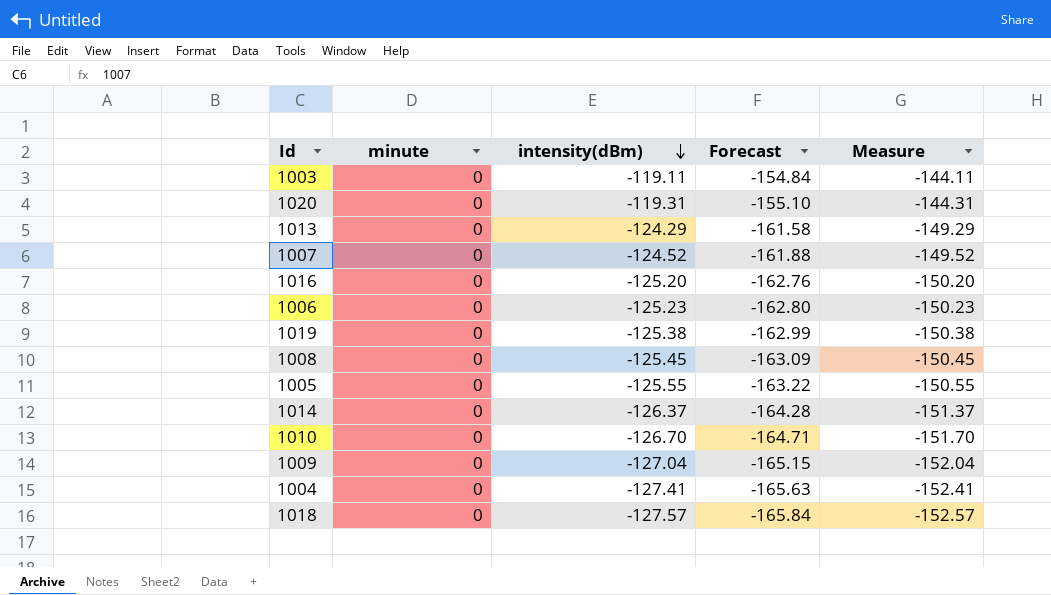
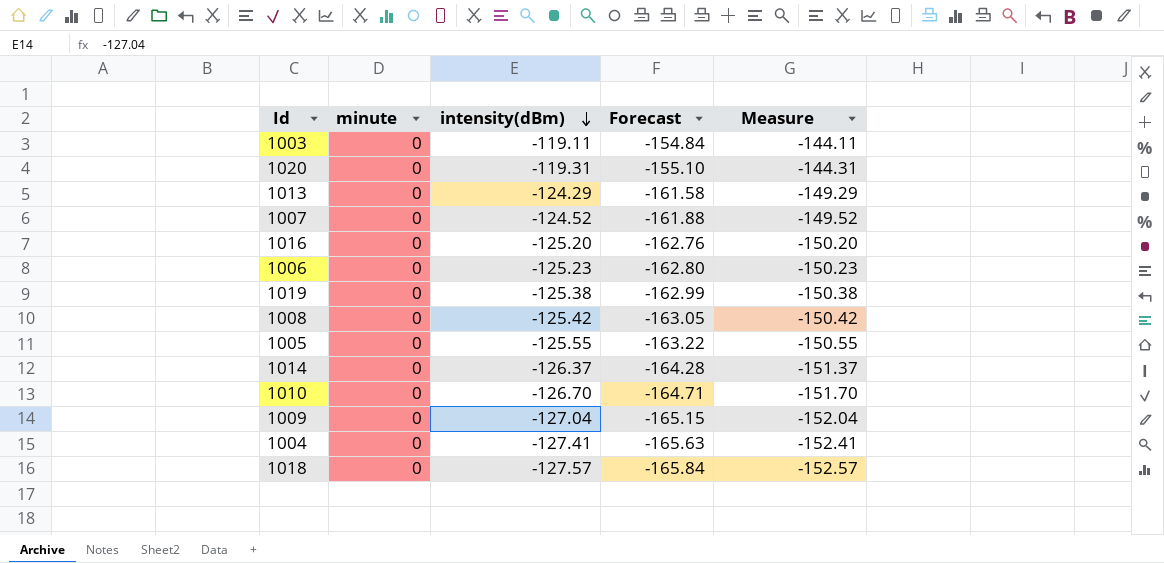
1008 | intensity(dBm): -125.45 -> -125.42
1008 | Forecast: -163.09 -> -163.05
1008 | Measure: -150.45 -> -150.42

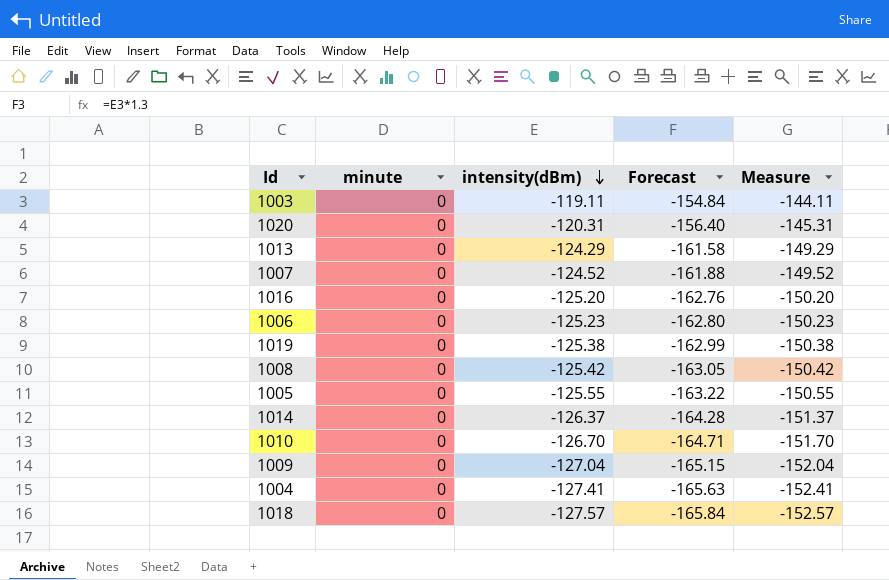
1020 | intensity(dBm): -119.31 -> -120.31
1020 | Forecast: -155.10 -> -156.40
1020 | Measure: -144.31 -> -145.31

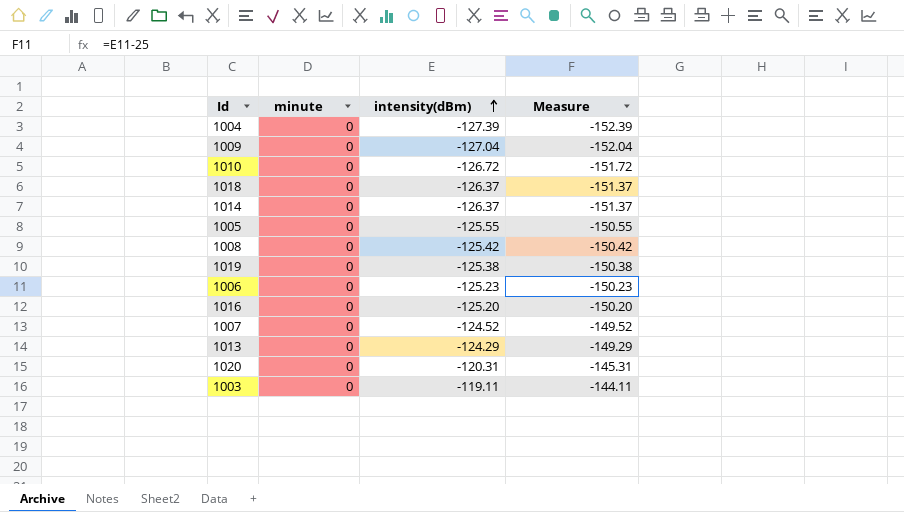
row order: intensity(dBm) descending -> intensity(dBm) ascending
column Forecast | formula: [intensity(dBm)] * 1.3 -> none
1004 | intensity(dBm): -127.41 -> -127.39
1004 | Measure: -152.41 -> -152.39
1010 | intensity(dBm): -126.70 -> -126.72
1010 | Measure: -151.70 -> -151.72
1018 | intensity(dBm): -127.57 -> -126.37
1018 | Measure: -152.57 -> -151.37

